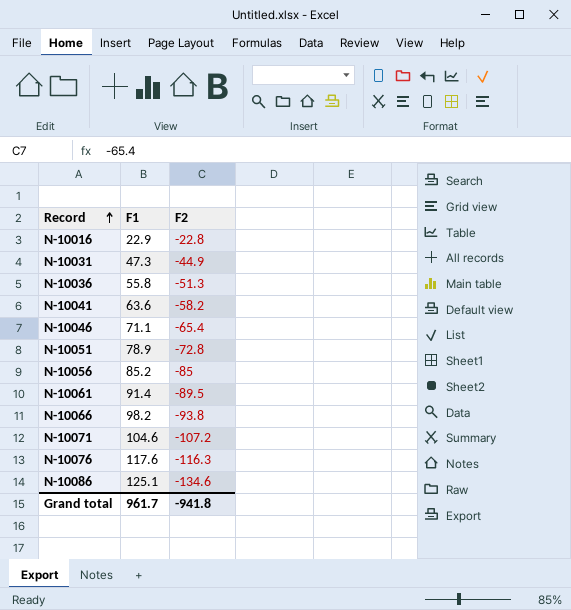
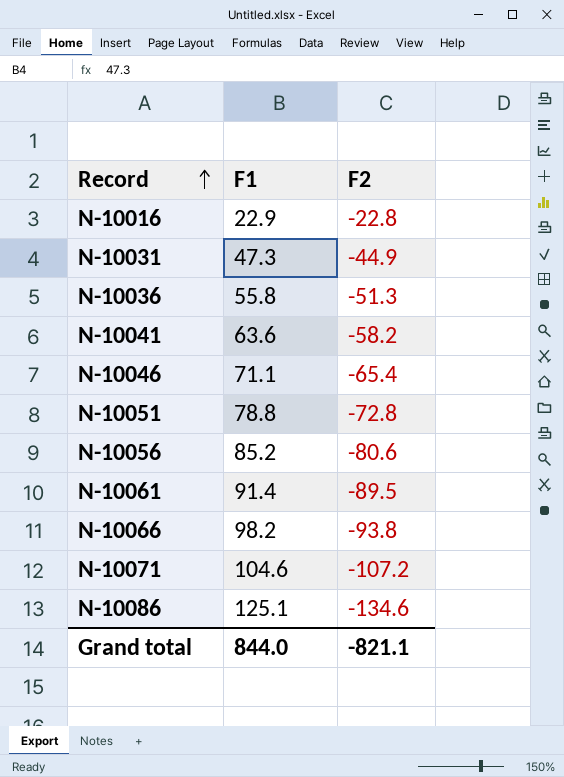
row N-10076: 117.6 | -116.3 -> none
N-10051 | F1: 78.9 -> 78.8
N-10056 | F2: -85 -> -80.6
Grand total | F1: 961.7 -> 844.0
Grand total | F2: -941.8 -> -821.1

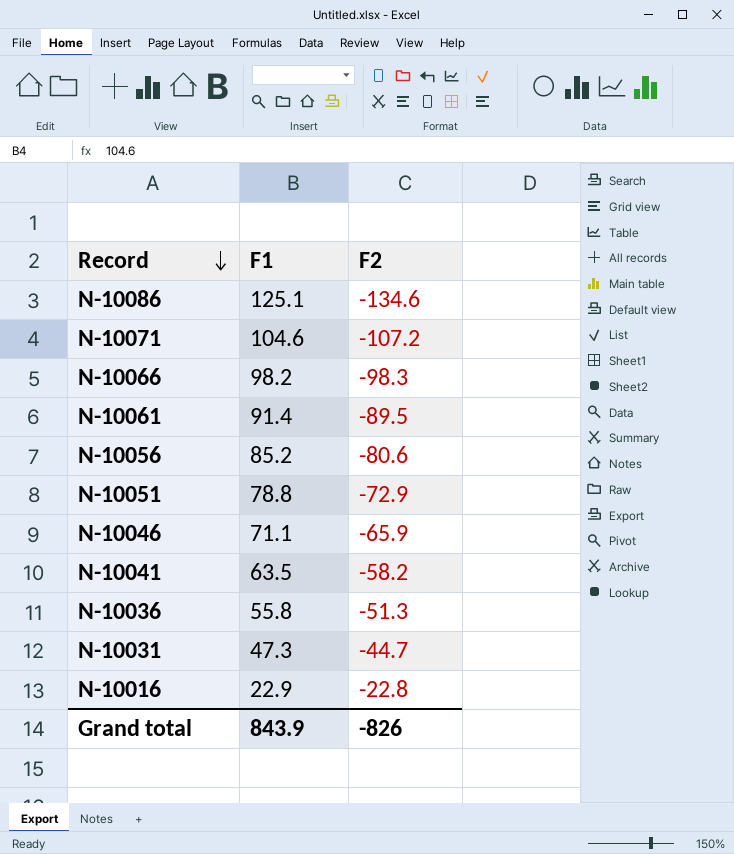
row order: Record ascending -> Record descending
N-10066 | F2: -93.8 -> -98.3
N-10051 | F2: -72.8 -> -72.9
N-10046 | F2: -65.4 -> -65.9
N-10041 | F1: 63.6 -> 63.5
N-10031 | F2: -44.9 -> -44.7
Grand total | F1: 844.0 -> 843.9
Grand total | F2: -821.1 -> -826

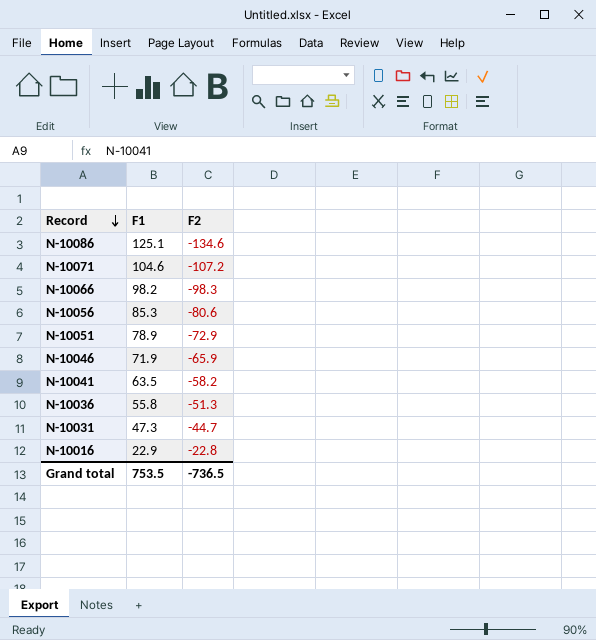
row N-10061: 91.4 | -89.5 -> none
N-10056 | F1: 85.2 -> 85.3
N-10051 | F1: 78.8 -> 78.9
N-10046 | F1: 71.1 -> 71.9
Grand total | F1: 843.9 -> 753.5
Grand total | F2: -826 -> -736.5

